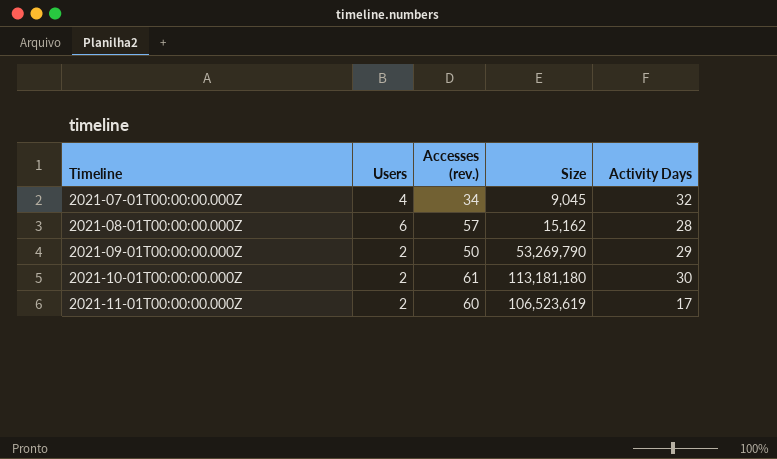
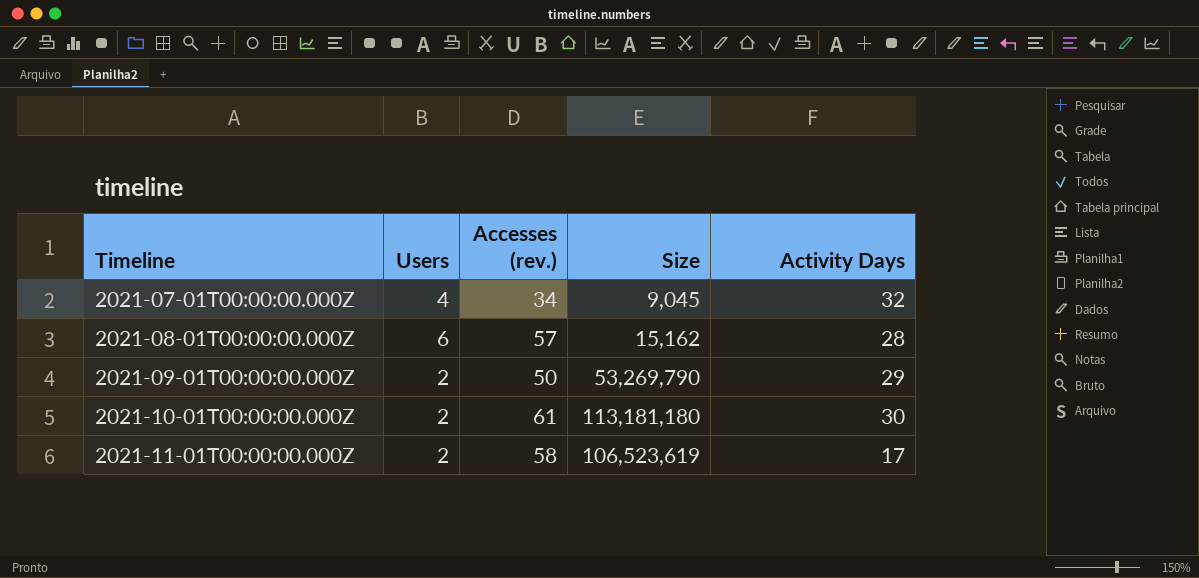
2021-11-01T00:00:00.000Z | Accesses (rev.): 60 -> 58

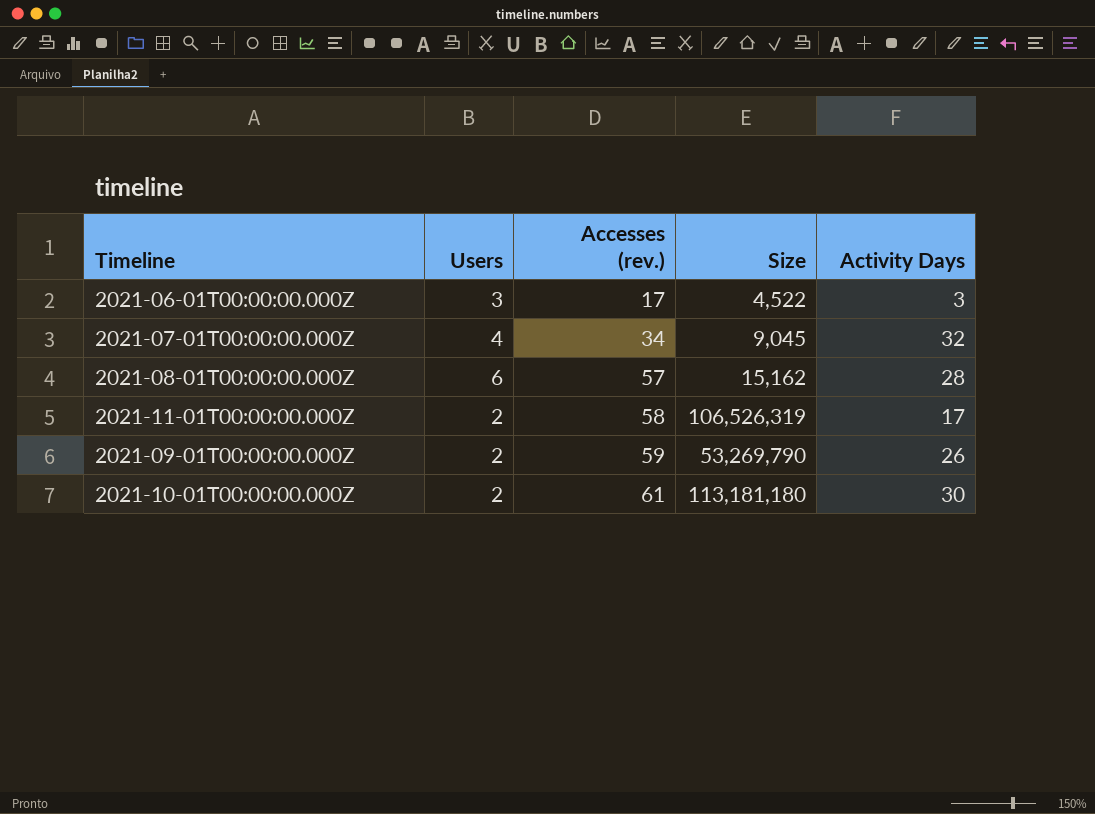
row order: Timeline ascending -> Accesses (rev.) ascending
row 2021-06-01T00:00:00.000Z: none -> 3 | 17 | 4,522 | 3
2021-11-01T00:00:00.000Z | Size: 106,523,619 -> 106,526,319
2021-09-01T00:00:00.000Z | Accesses (rev.): 50 -> 59
2021-09-01T00:00:00.000Z | Activity Days: 29 -> 26

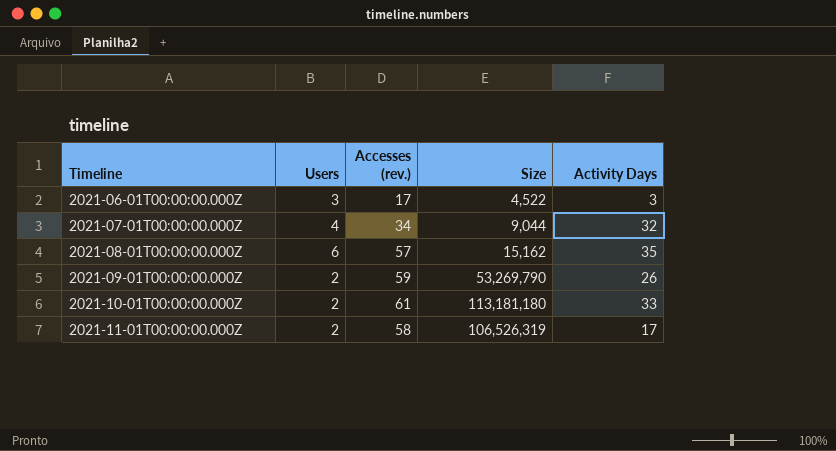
row order: Accesses (rev.) ascending -> Timeline ascending
2021-07-01T00:00:00.000Z | Size: 9,045 -> 9,044
2021-08-01T00:00:00.000Z | Activity Days: 28 -> 35
2021-10-01T00:00:00.000Z | Activity Days: 30 -> 33

